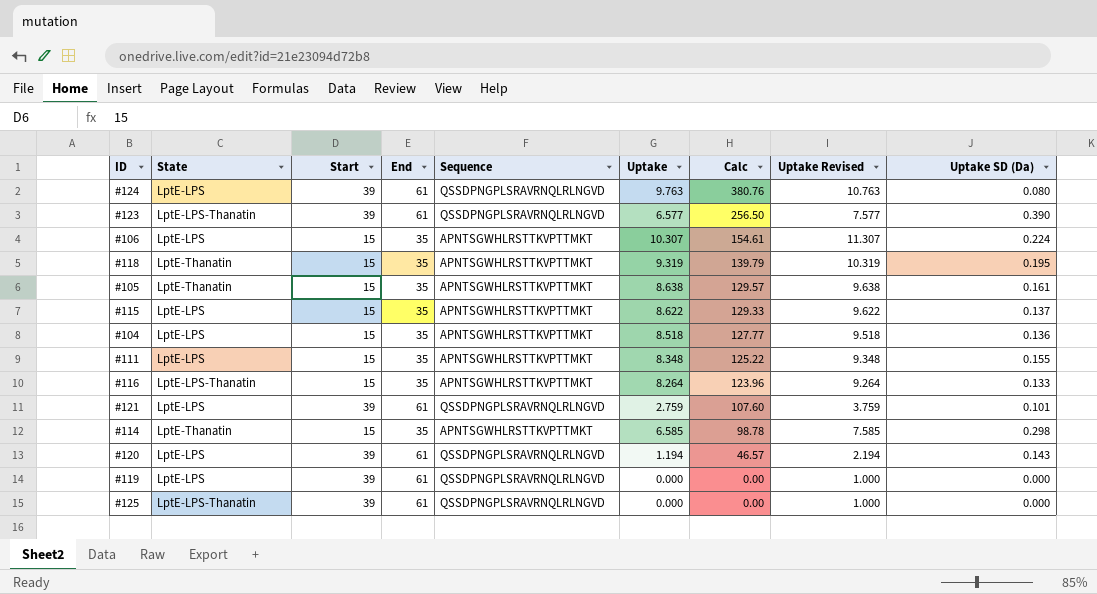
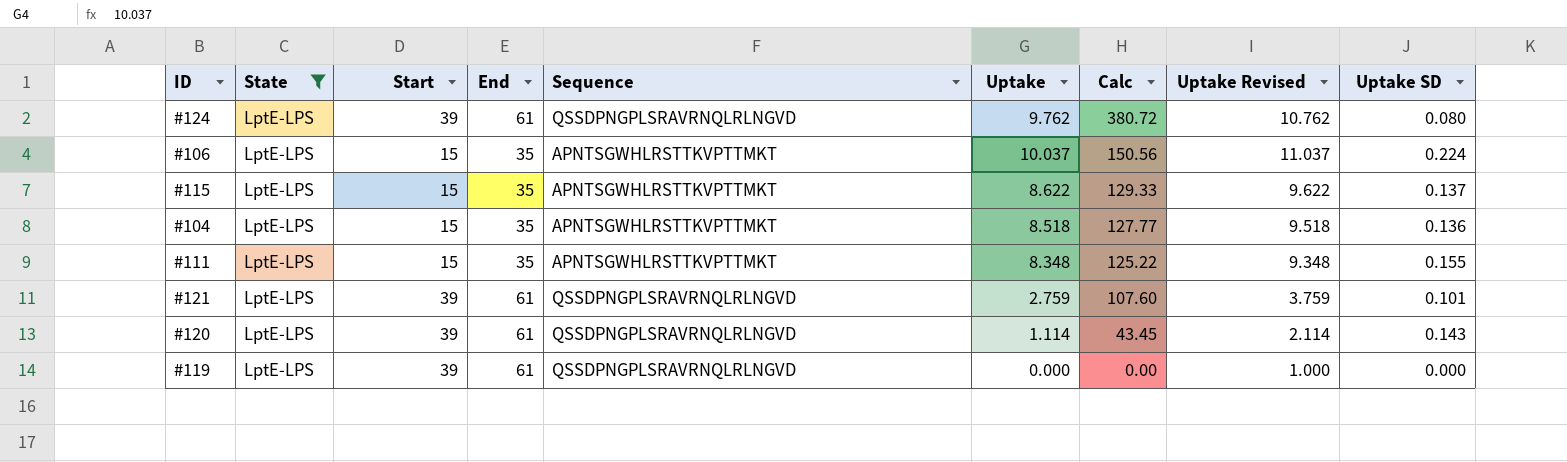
filter: none -> State = LptE-LPS
column name: Uptake SD (Da) -> Uptake SD
#124 | Uptake: 9.763 -> 9.762
#124 | Calc: 380.76 -> 380.72
#124 | Uptake Revised: 10.763 -> 10.762
#106 | Uptake: 10.307 -> 10.037
#106 | Calc: 154.61 -> 150.56
#106 | Uptake Revised: 11.307 -> 11.037
#120 | Uptake: 1.194 -> 1.114
#120 | Calc: 46.57 -> 43.45
#120 | Uptake Revised: 2.194 -> 2.114

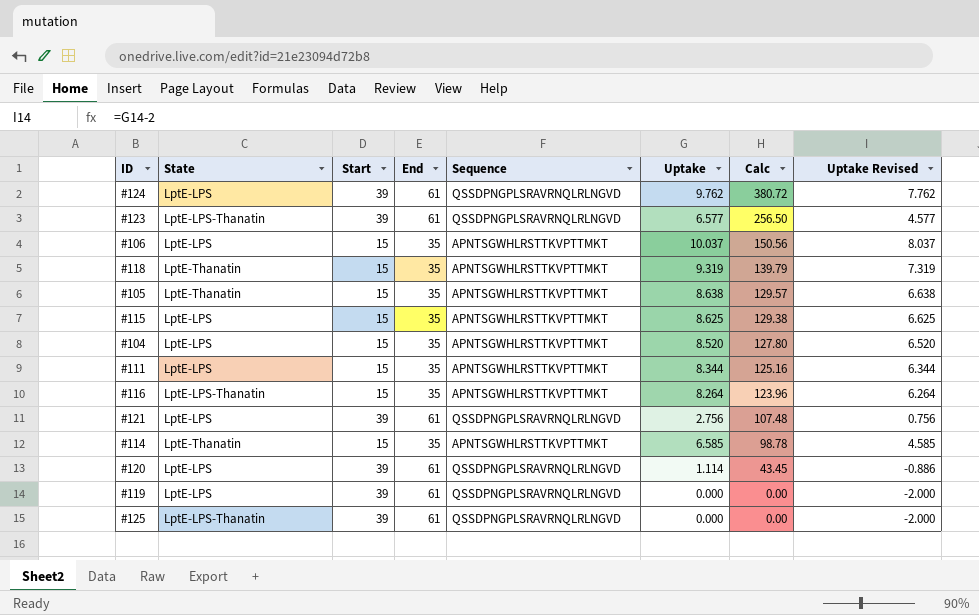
filter: State = LptE-LPS -> none
column Uptake SD | position: 9 -> none
column Uptake Revised | formula: [Uptake] + 1 -> [Uptake] - 2
#115 | Uptake: 8.622 -> 8.625
#115 | Calc: 129.33 -> 129.38
#104 | Uptake: 8.518 -> 8.520
#104 | Calc: 127.77 -> 127.80
#111 | Uptake: 8.348 -> 8.344
#111 | Calc: 125.22 -> 125.16
#121 | Uptake: 2.759 -> 2.756
#121 | Calc: 107.60 -> 107.48

